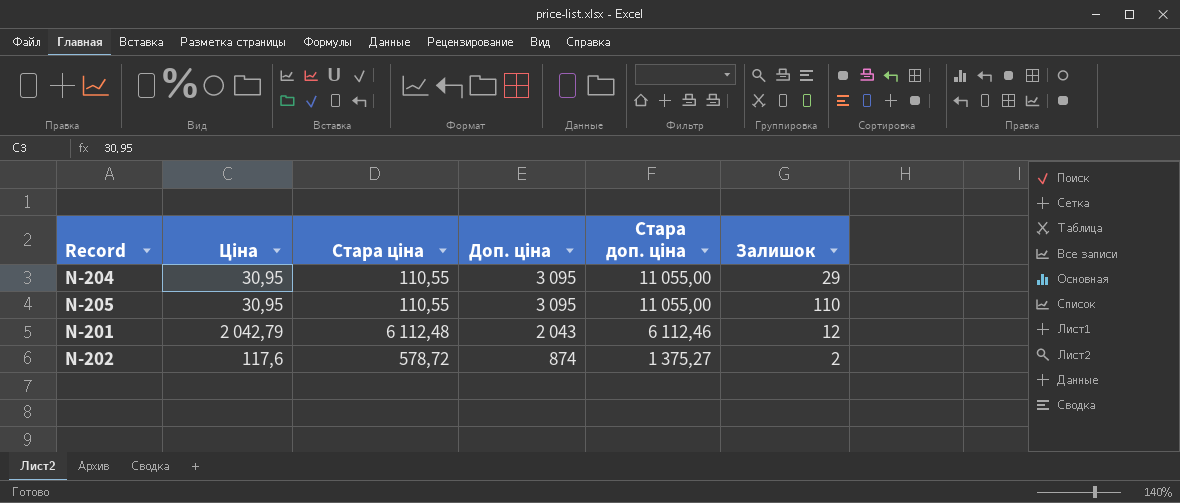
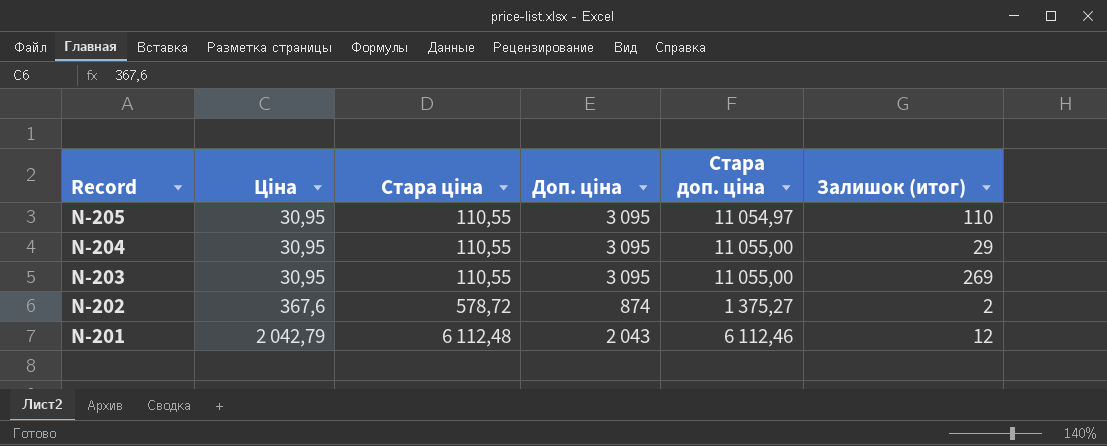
row order: Доп. ціна descending -> Record descending
column name: Залишок -> Залишок (итог)
N-205 | Стара доп. ціна: 11 055,00 -> 11 054,97
row N-203: none -> 30,95 | 110,55 | 3 095 | 11 055,00 | 269
N-202 | Ціна: 117,6 -> 367,6

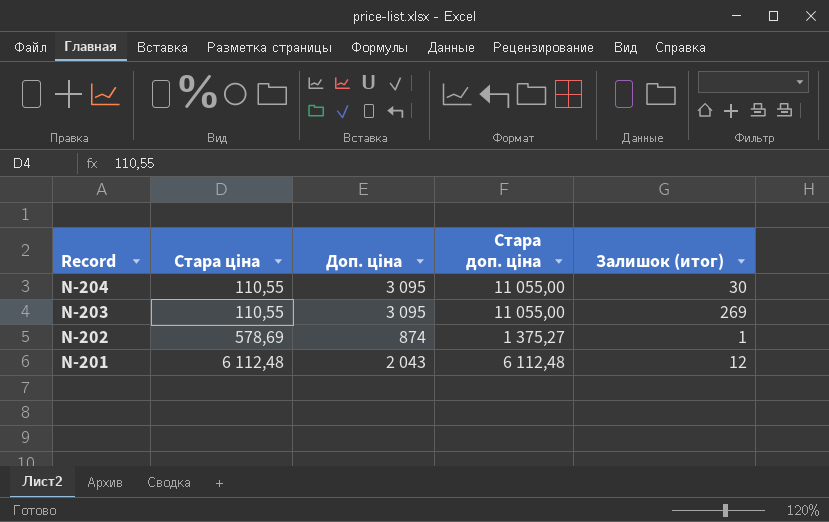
column Ціна | position: 2 -> none
row N-205: 30,95 | 110,55 | 3 095 | 11 054,97 | 110 -> none
N-204 | Залишок (итог): 29 -> 30
N-202 | Стара ціна: 578,72 -> 578,69
N-202 | Залишок (итог): 2 -> 1
N-201 | Стара доп. ціна: 6 112,46 -> 6 112,48

